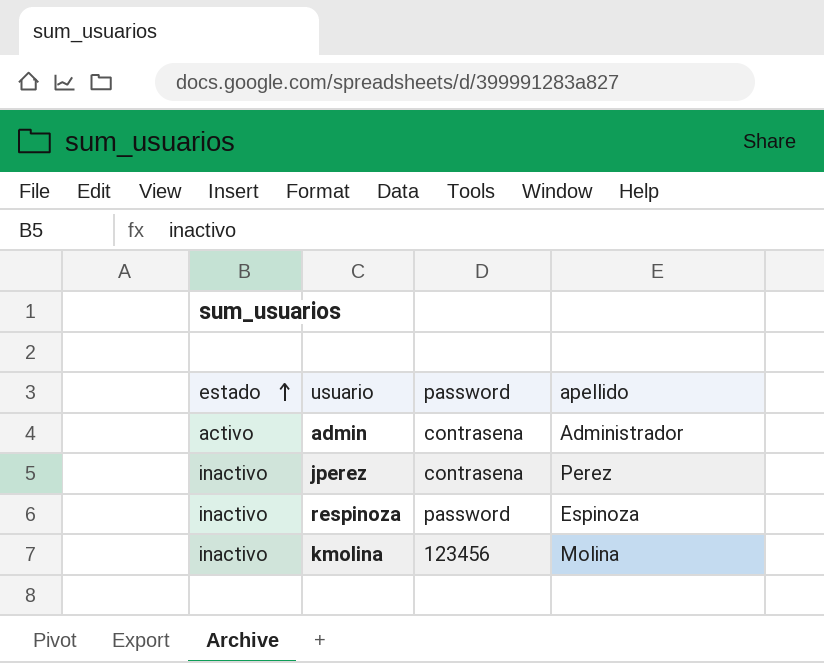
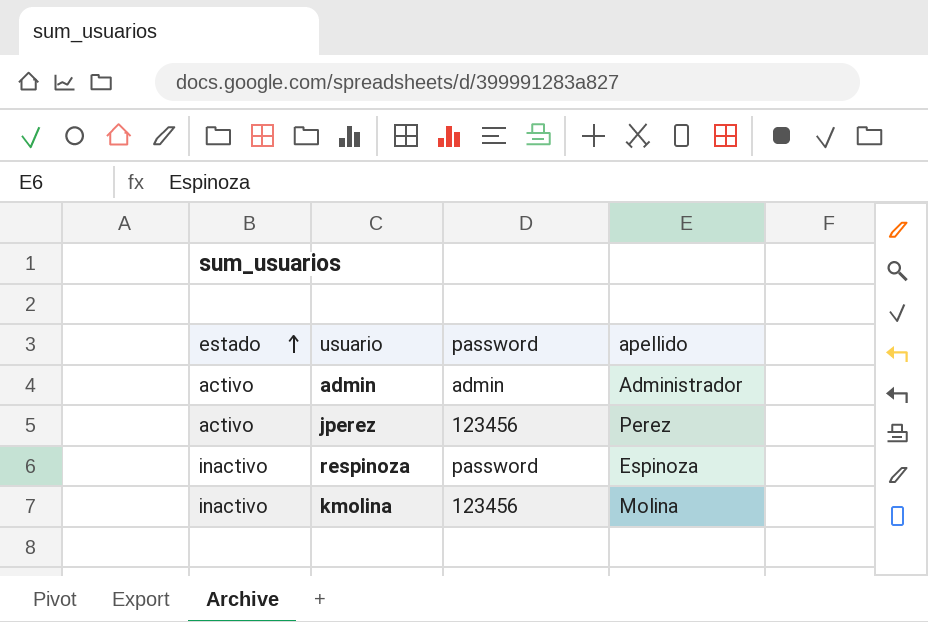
admin | password: contrasena -> admin
jperez | estado: inactivo -> activo
jperez | password: contrasena -> 123456

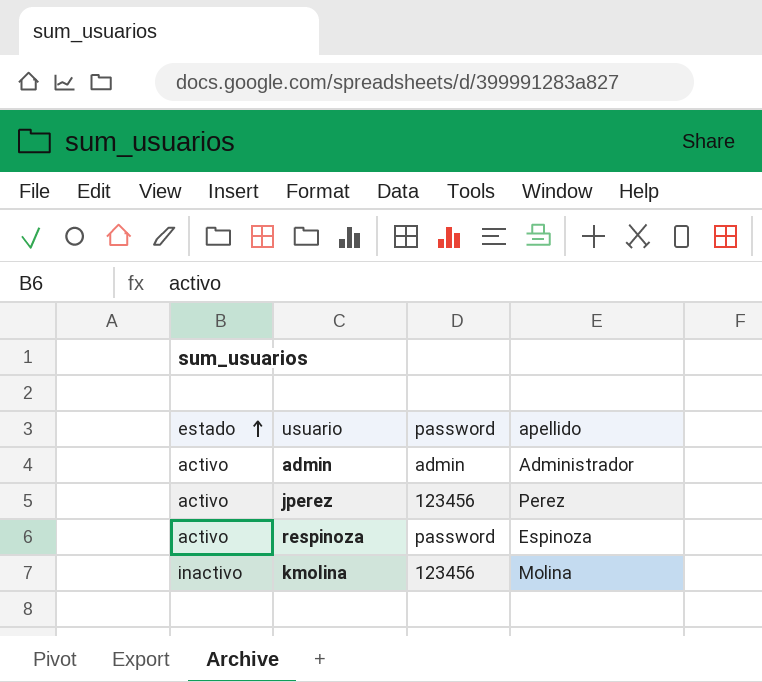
respinoza | estado: inactivo -> activo

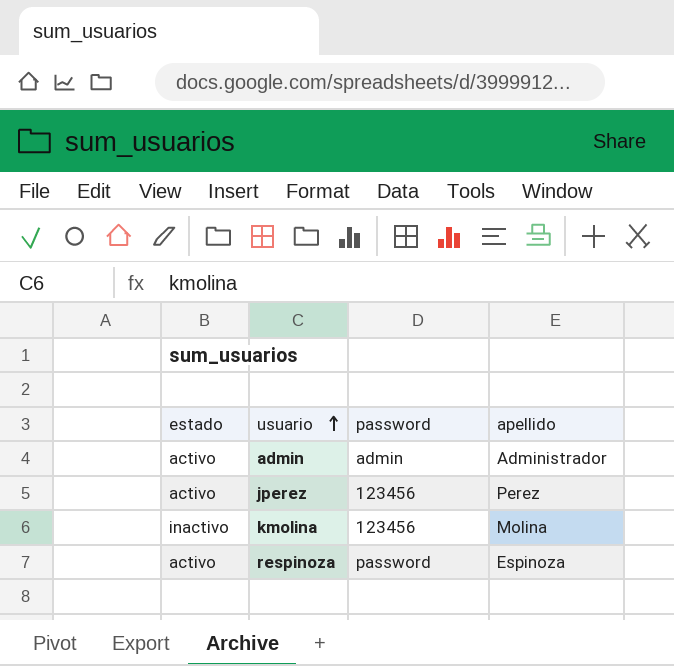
row order: estado ascending -> usuario ascending

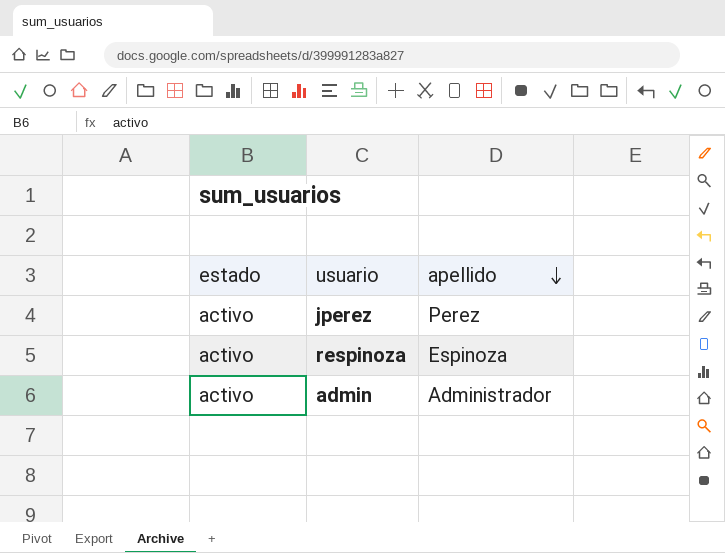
row order: usuario ascending -> apellido descending
column password | position: 3 -> none
row kmolina: inactivo | 123456 | Molina -> none

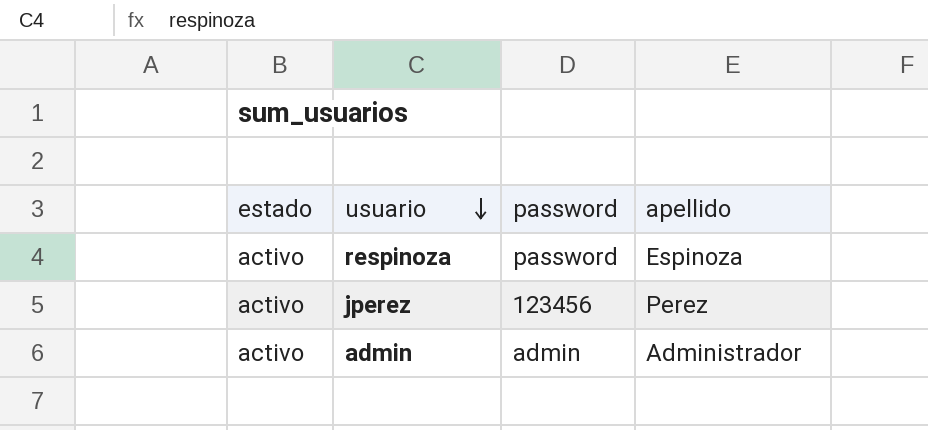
row order: apellido descending -> usuario descending
column password | position: none -> 3

